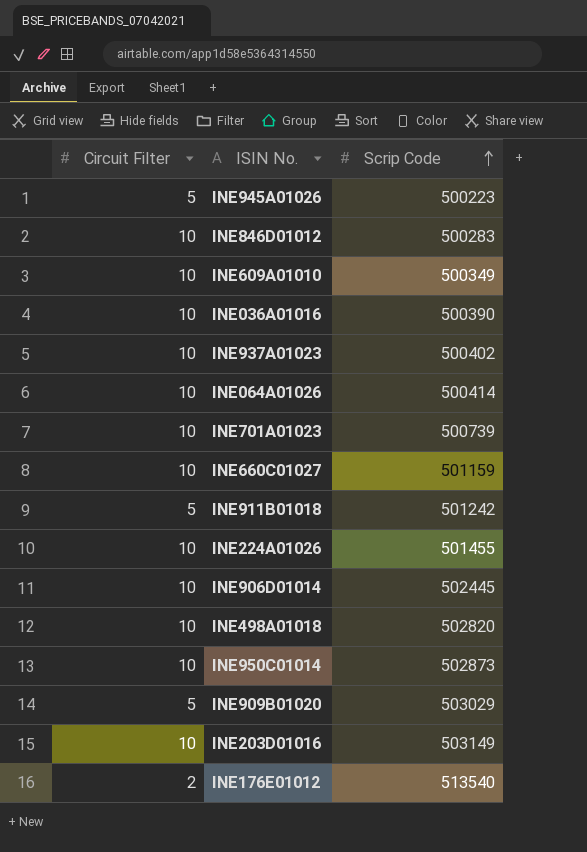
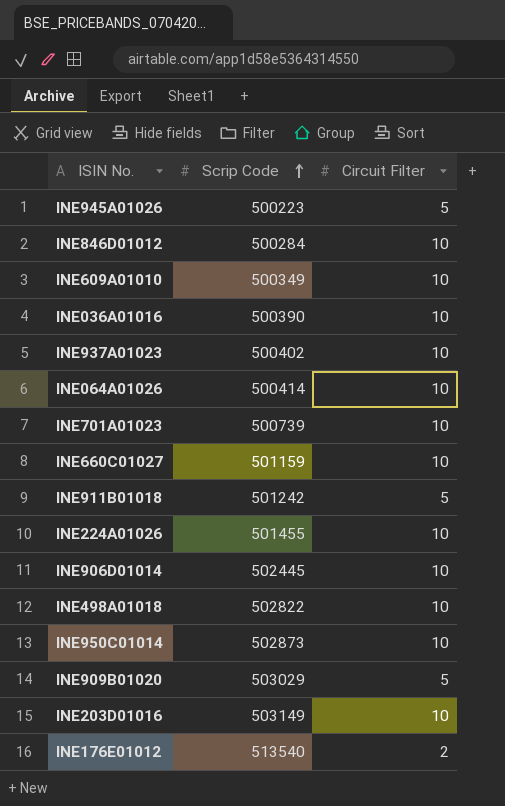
column Circuit Filter | position: 1 -> 3
INE846D01012 | Scrip Code: 500283 -> 500284
INE498A01018 | Scrip Code: 502820 -> 502822

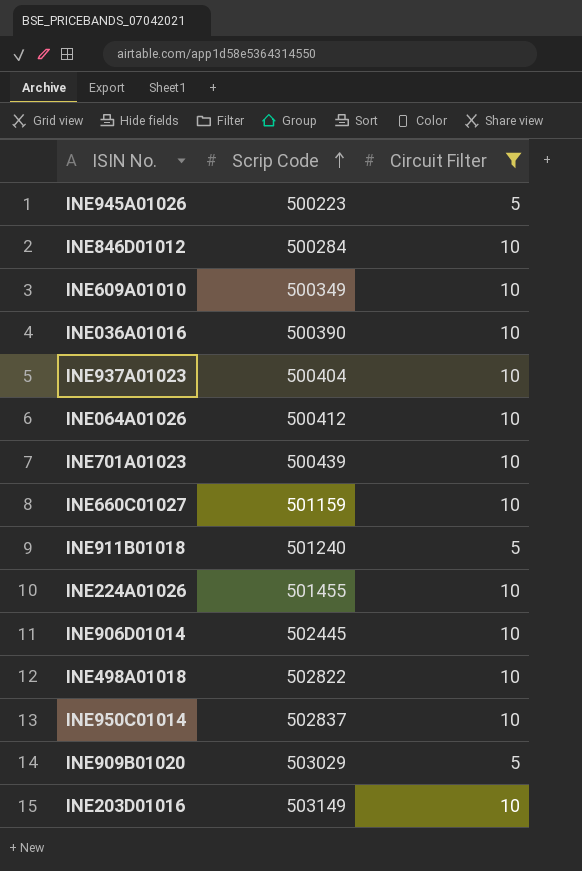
filter: none -> Circuit Filter != 2
INE937A01023 | Scrip Code: 500402 -> 500404
INE064A01026 | Scrip Code: 500414 -> 500412
INE701A01023 | Scrip Code: 500739 -> 500439
INE911B01018 | Scrip Code: 501242 -> 501240
INE950C01014 | Scrip Code: 502873 -> 502837

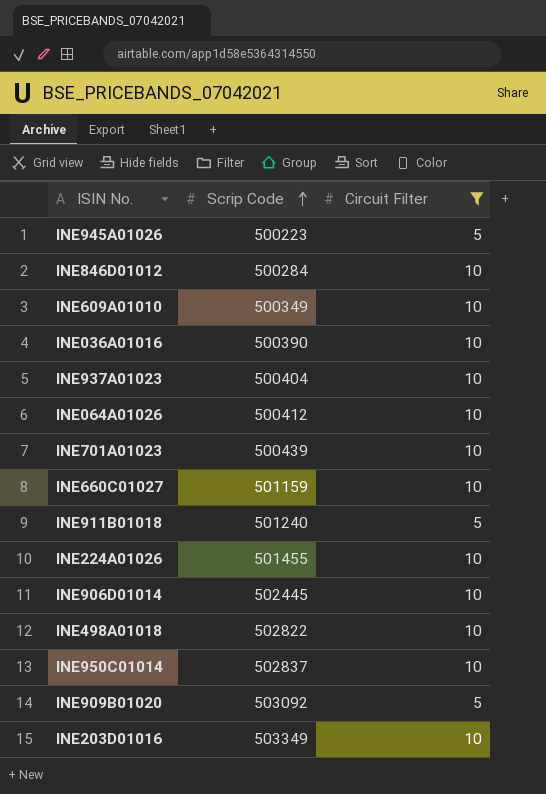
INE909B01020 | Scrip Code: 503029 -> 503092
INE203D01016 | Scrip Code: 503149 -> 503349

